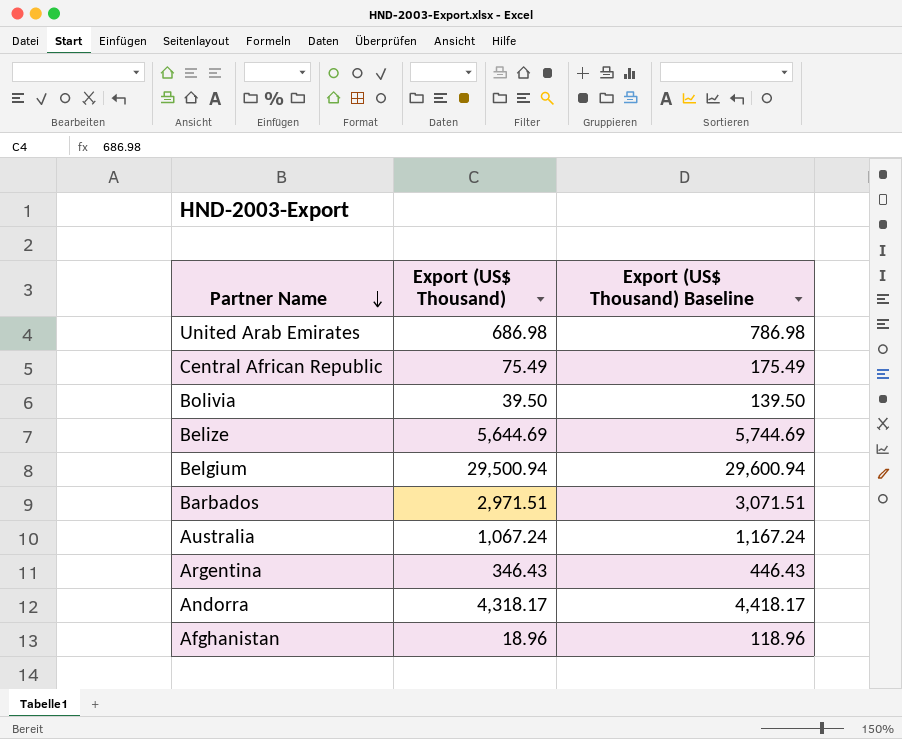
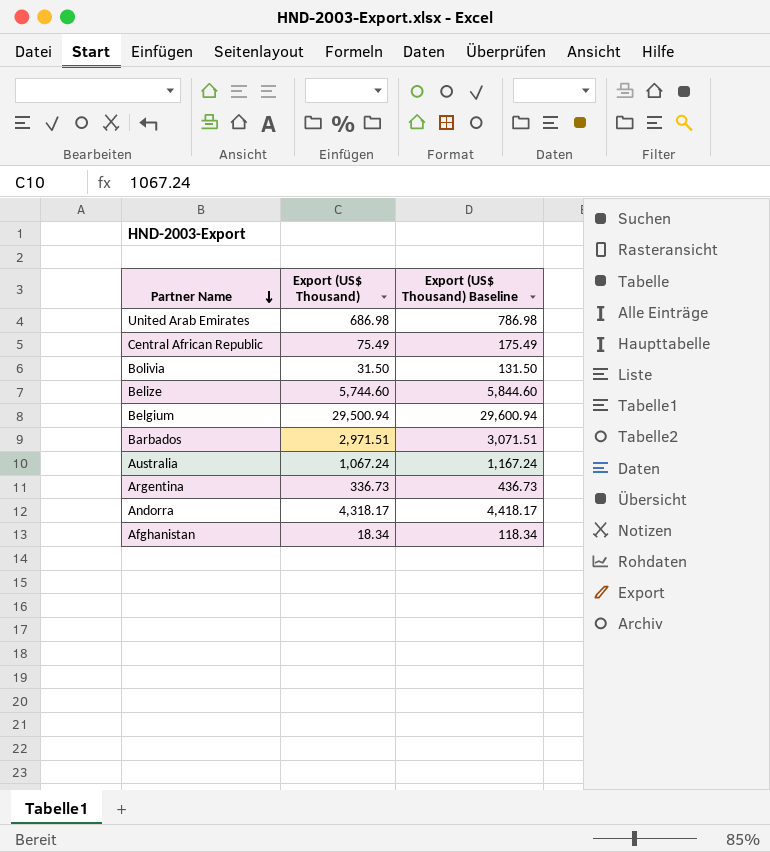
Bolivia | Export (US$ Thousand): 39.50 -> 31.50
Bolivia | Export (US$ Thousand) Baseline: 139.50 -> 131.50
Belize | Export (US$ Thousand): 5,644.69 -> 5,744.60
Belize | Export (US$ Thousand) Baseline: 5,744.69 -> 5,844.60
Argentina | Export (US$ Thousand): 346.43 -> 336.73
Argentina | Export (US$ Thousand) Baseline: 446.43 -> 436.73
Afghanistan | Export (US$ Thousand): 18.96 -> 18.34
Afghanistan | Export (US$ Thousand) Baseline: 118.96 -> 118.34

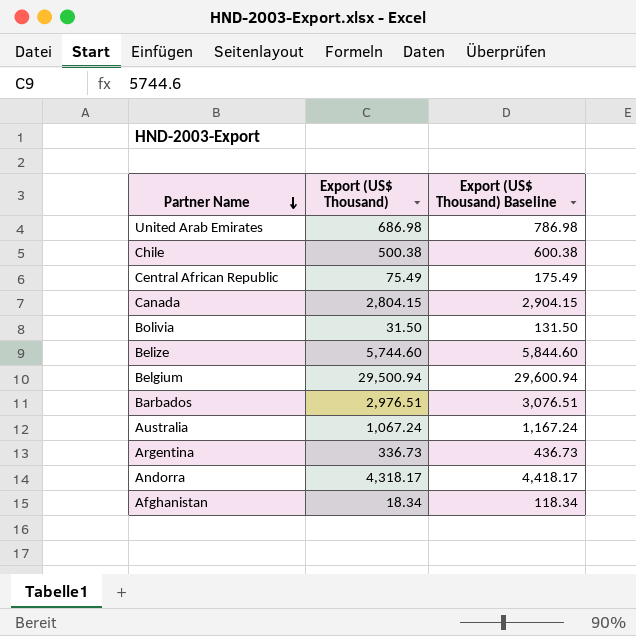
row Chile: none -> 500.38 | 600.38
row Canada: none -> 2,804.15 | 2,904.15
Barbados | Export (US$ Thousand): 2,971.51 -> 2,976.51
Barbados | Export (US$ Thousand) Baseline: 3,071.51 -> 3,076.51

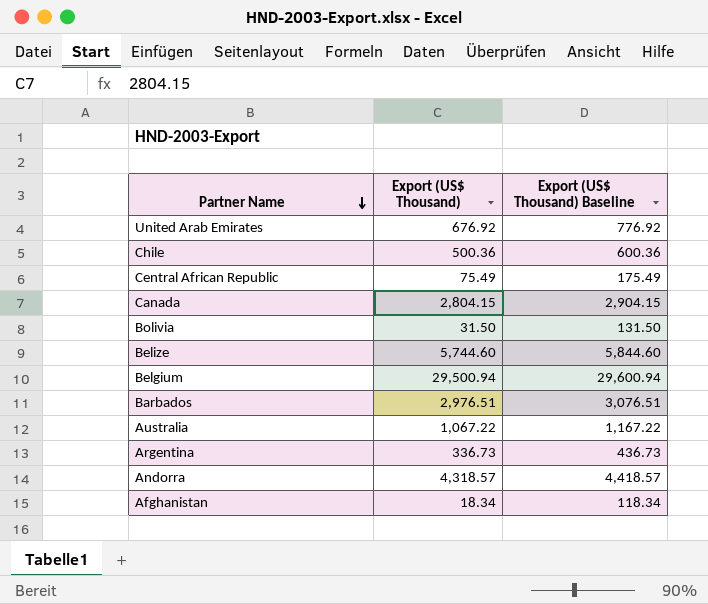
United Arab Emirates | Export (US$ Thousand): 686.98 -> 676.92
United Arab Emirates | Export (US$ Thousand) Baseline: 786.98 -> 776.92
Chile | Export (US$ Thousand): 500.38 -> 500.36
Chile | Export (US$ Thousand) Baseline: 600.38 -> 600.36
Australia | Export (US$ Thousand): 1,067.24 -> 1,067.22
Australia | Export (US$ Thousand) Baseline: 1,167.24 -> 1,167.22
Andorra | Export (US$ Thousand): 4,318.17 -> 4,318.57
Andorra | Export (US$ Thousand) Baseline: 4,418.17 -> 4,418.57

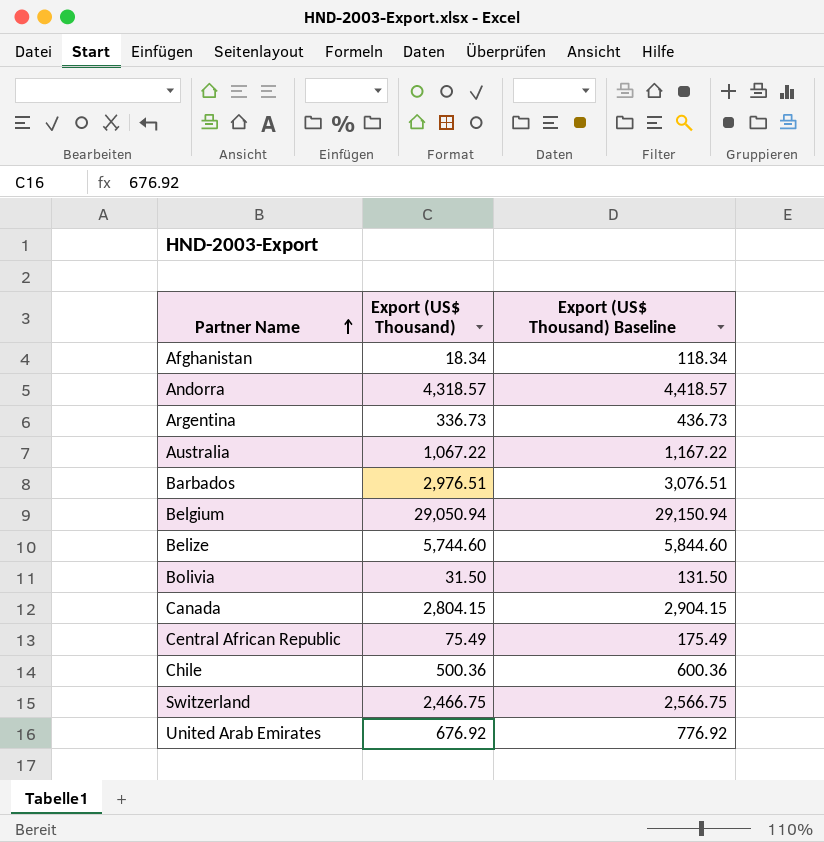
row order: Partner Name descending -> Partner Name ascending
Belgium | Export (US$ Thousand): 29,500.94 -> 29,050.94
Belgium | Export (US$ Thousand) Baseline: 29,600.94 -> 29,150.94
row Switzerland: none -> 2,466.75 | 2,566.75

